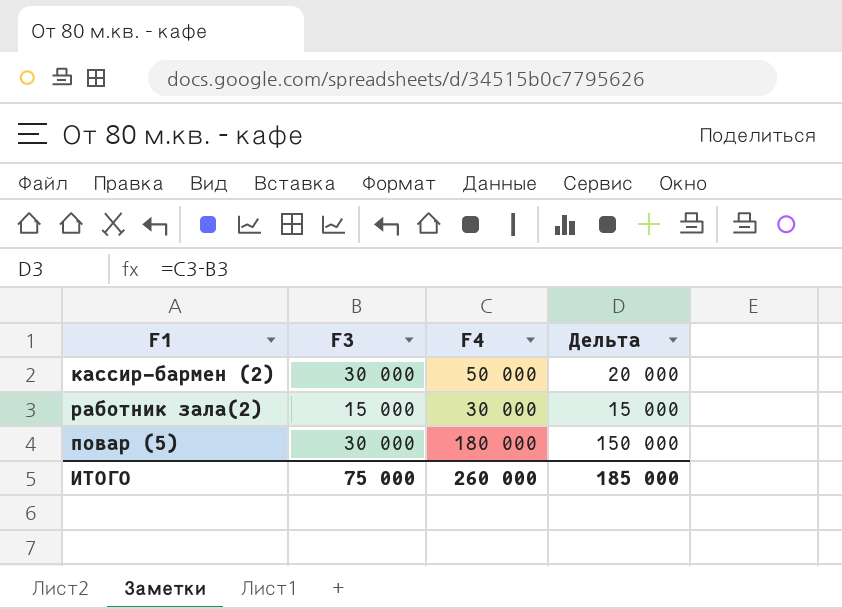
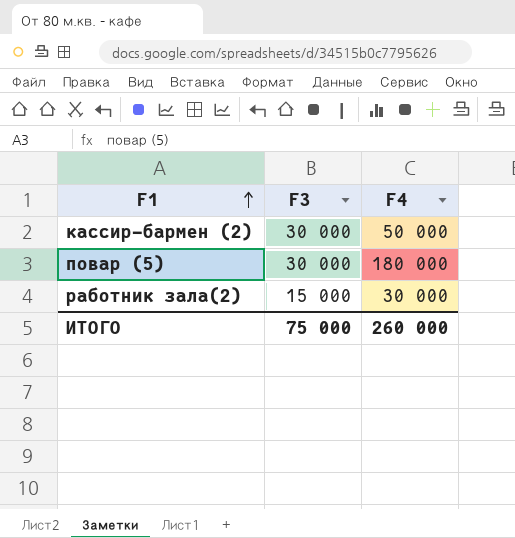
row order: none -> F1 ascending
column Дельта | formula: [F4] - [F3] -> none

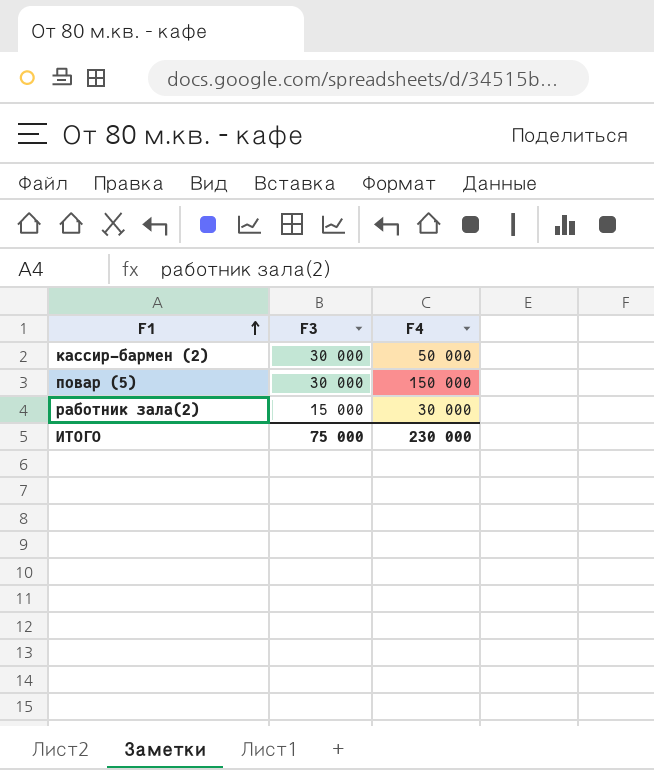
повар (5) | F4: 180 000 -> 150 000
ИТОГО | F4: 260 000 -> 230 000

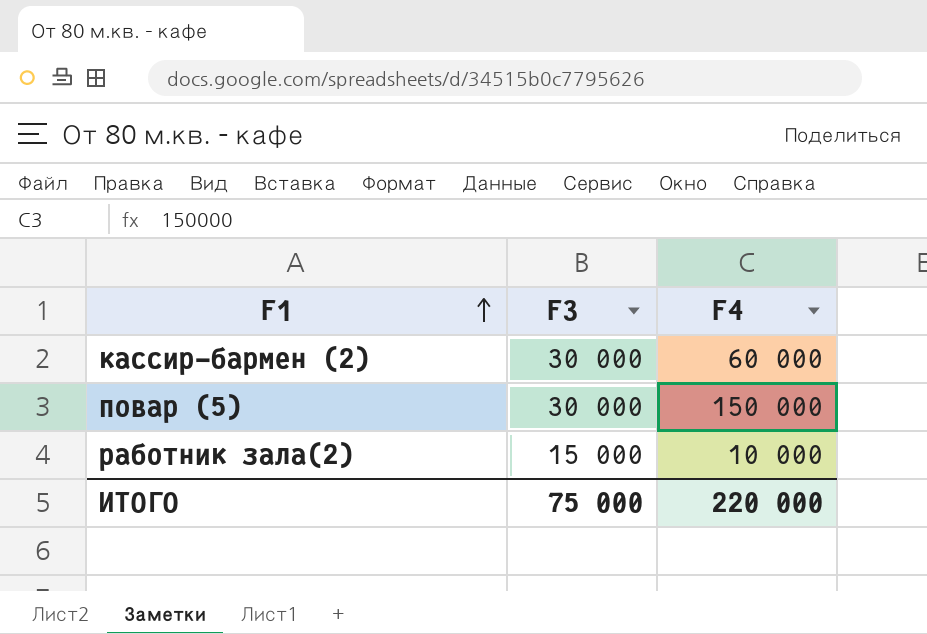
кассир-бармен (2) | F4: 50 000 -> 60 000
работник зала(2) | F4: 30 000 -> 10 000
ИТОГО | F4: 230 000 -> 220 000

